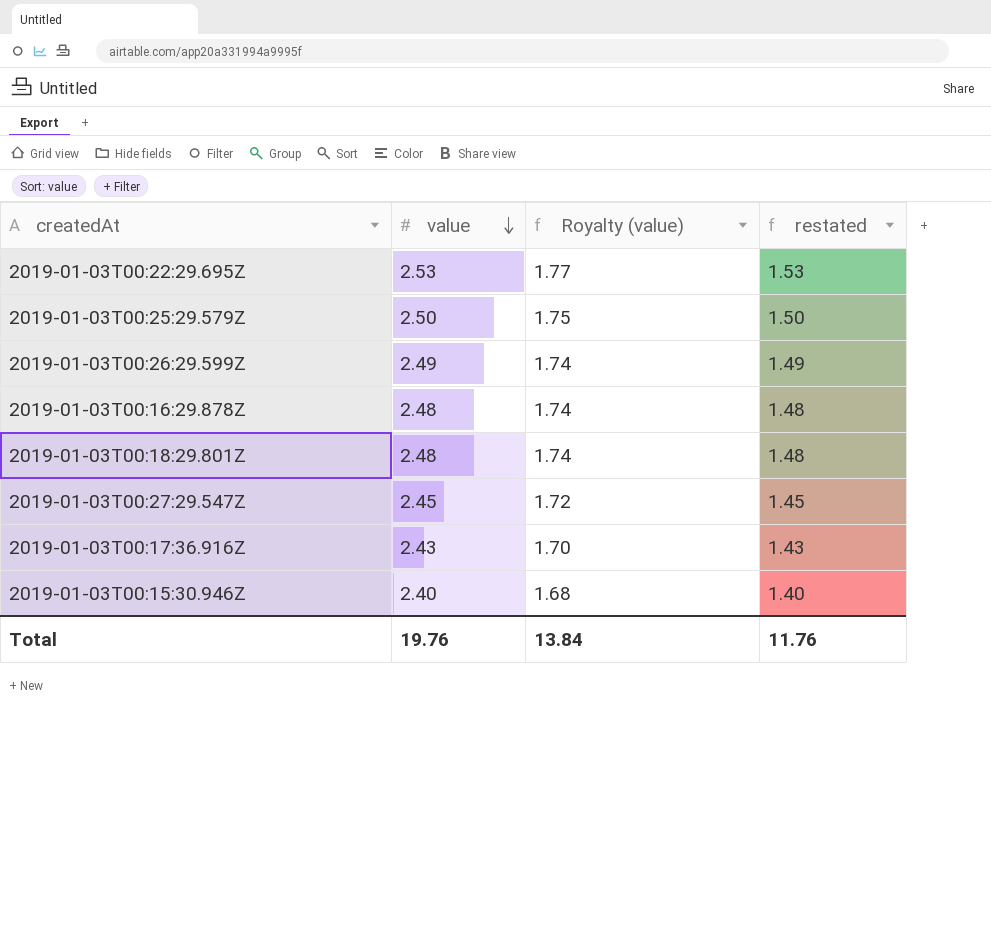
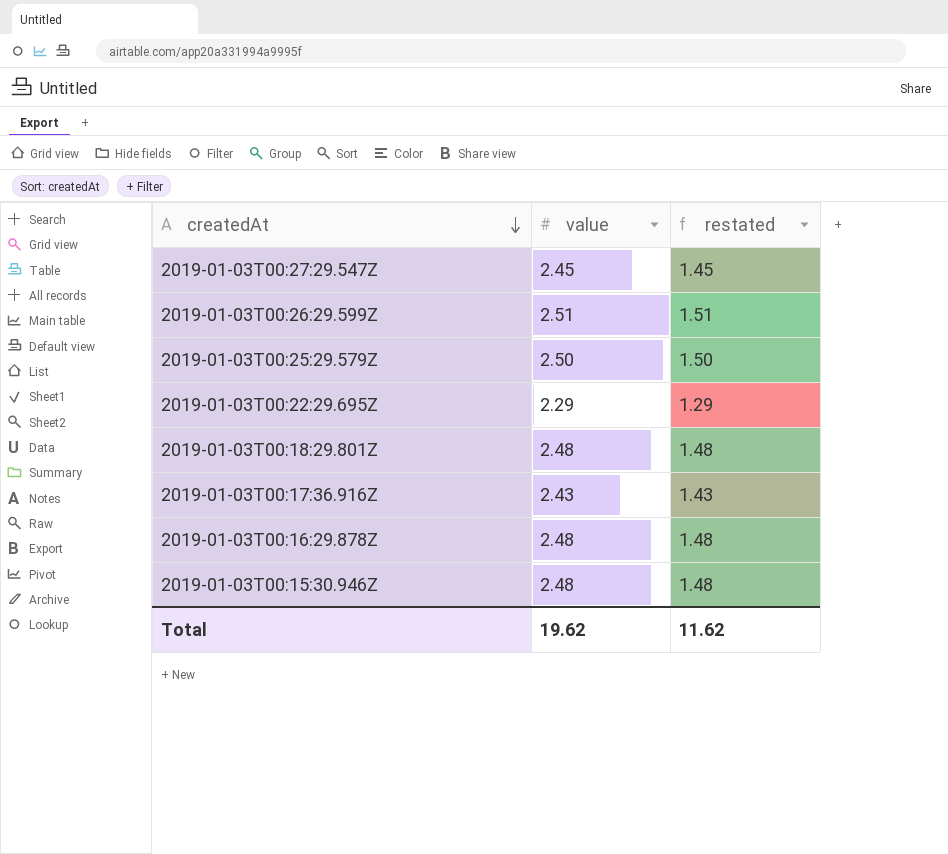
row order: value descending -> createdAt descending
column Royalty (value) | formula: [value] * 0.7 -> none
2019-01-03T00:26:29.599Z | value: 2.49 -> 2.51
2019-01-03T00:26:29.599Z | restated: 1.49 -> 1.51
2019-01-03T00:22:29.695Z | value: 2.53 -> 2.29
2019-01-03T00:22:29.695Z | restated: 1.53 -> 1.29
2019-01-03T00:15:30.946Z | value: 2.40 -> 2.48
2019-01-03T00:15:30.946Z | restated: 1.40 -> 1.48
Total | value: 19.76 -> 19.62
Total | restated: 11.76 -> 11.62

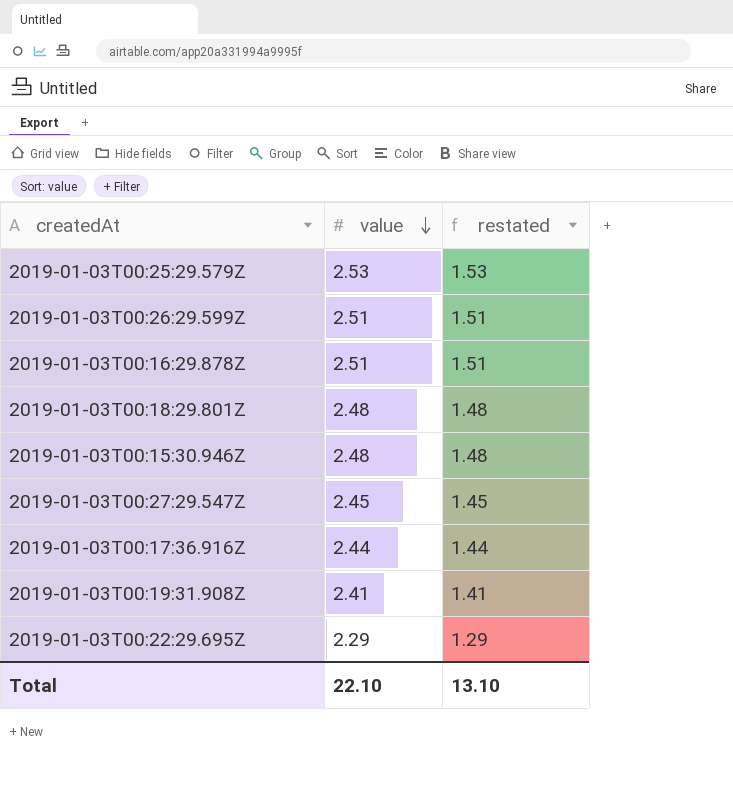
row order: createdAt descending -> value descending
2019-01-03T00:25:29.579Z | value: 2.50 -> 2.53
2019-01-03T00:25:29.579Z | restated: 1.50 -> 1.53
2019-01-03T00:16:29.878Z | value: 2.48 -> 2.51
2019-01-03T00:16:29.878Z | restated: 1.48 -> 1.51
2019-01-03T00:17:36.916Z | value: 2.43 -> 2.44
2019-01-03T00:17:36.916Z | restated: 1.43 -> 1.44
row 2019-01-03T00:19:31.908Z: none -> 2.41 | 1.41
Total | value: 19.62 -> 22.10
Total | restated: 11.62 -> 13.10

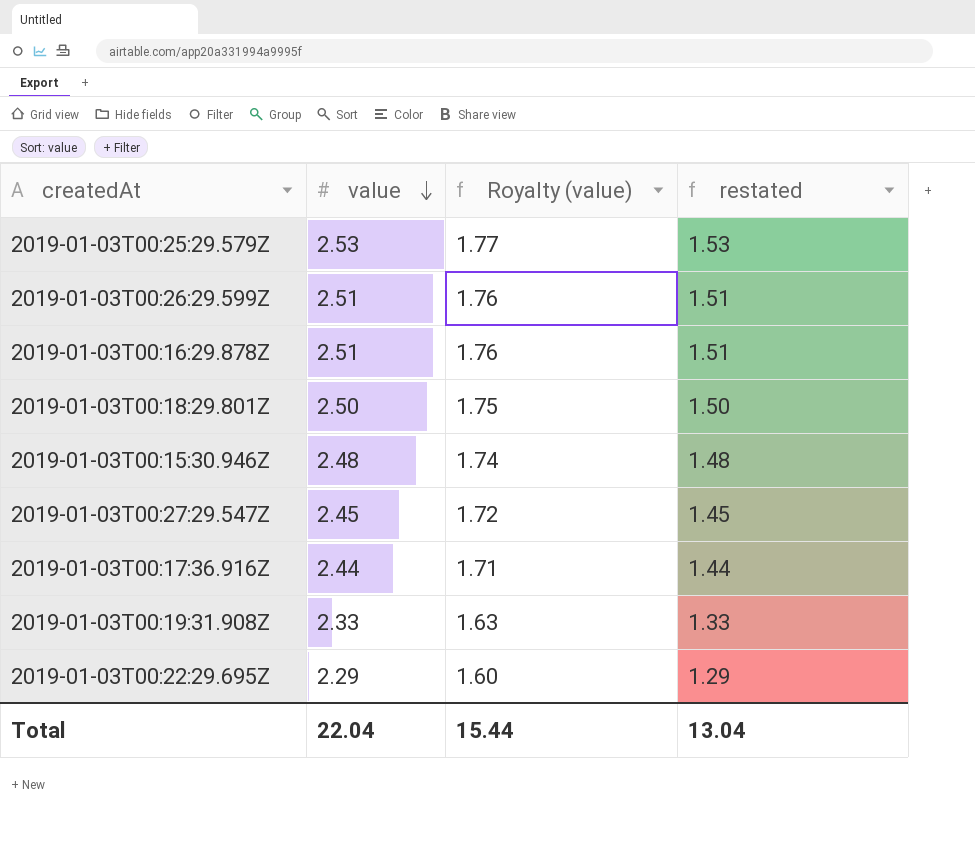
column Royalty (value) | formula: none -> [value] * 0.7
2019-01-03T00:18:29.801Z | value: 2.48 -> 2.50
2019-01-03T00:18:29.801Z | restated: 1.48 -> 1.50
2019-01-03T00:19:31.908Z | value: 2.41 -> 2.33
2019-01-03T00:19:31.908Z | restated: 1.41 -> 1.33
Total | value: 22.10 -> 22.04
Total | restated: 13.10 -> 13.04

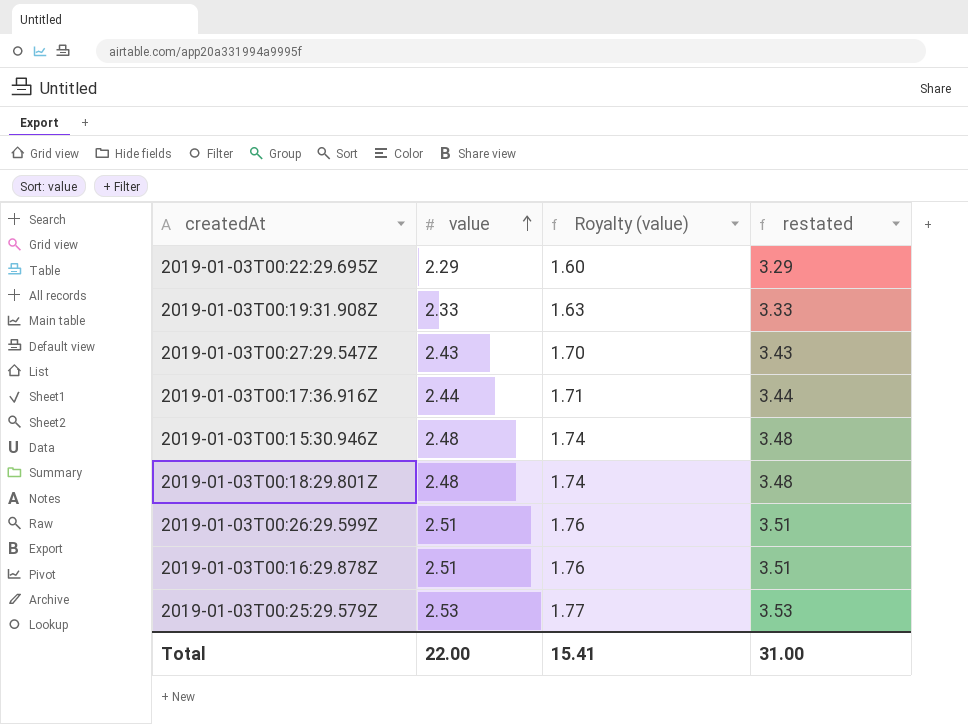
row order: value descending -> value ascending
column restated | formula: [value] - 1 -> [value] + 1
2019-01-03T00:27:29.547Z | value: 2.45 -> 2.43
2019-01-03T00:27:29.547Z | Royalty (value): 1.72 -> 1.70
2019-01-03T00:18:29.801Z | value: 2.50 -> 2.48
2019-01-03T00:18:29.801Z | Royalty (value): 1.75 -> 1.74
Total | value: 22.04 -> 22.00
Total | Royalty (value): 15.44 -> 15.41
Total | restated: 13.04 -> 31.00

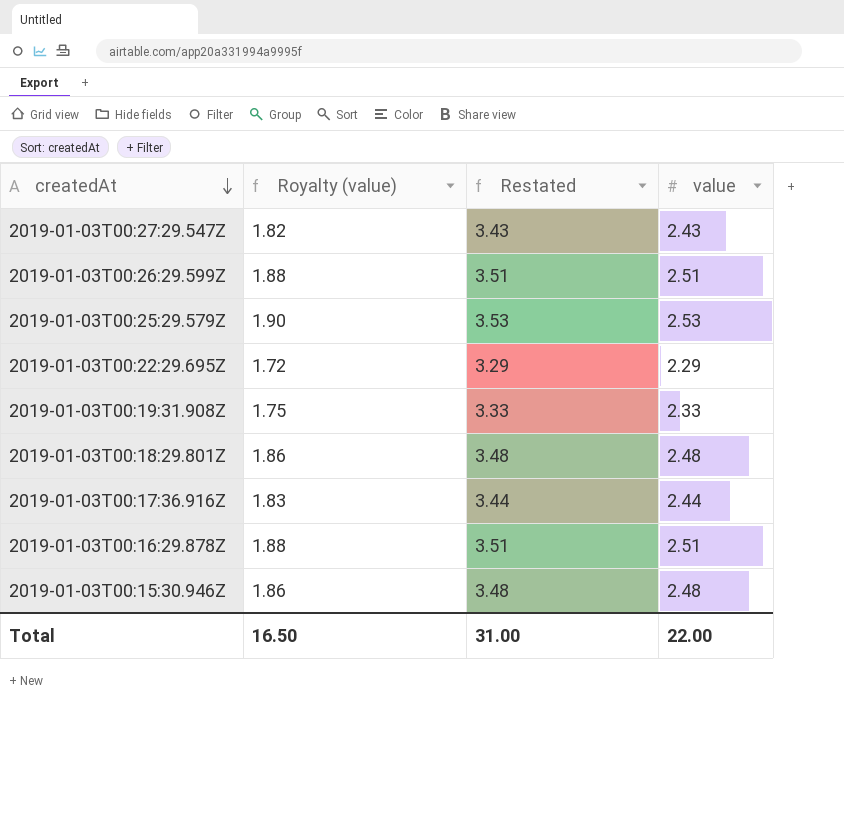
row order: value ascending -> createdAt descending
column Royalty (value) | formula: [value] * 0.7 -> [value] * 0.75
column name: restated -> Restated
column value | position: 2 -> 4
Total | Royalty (value): 15.41 -> 16.50

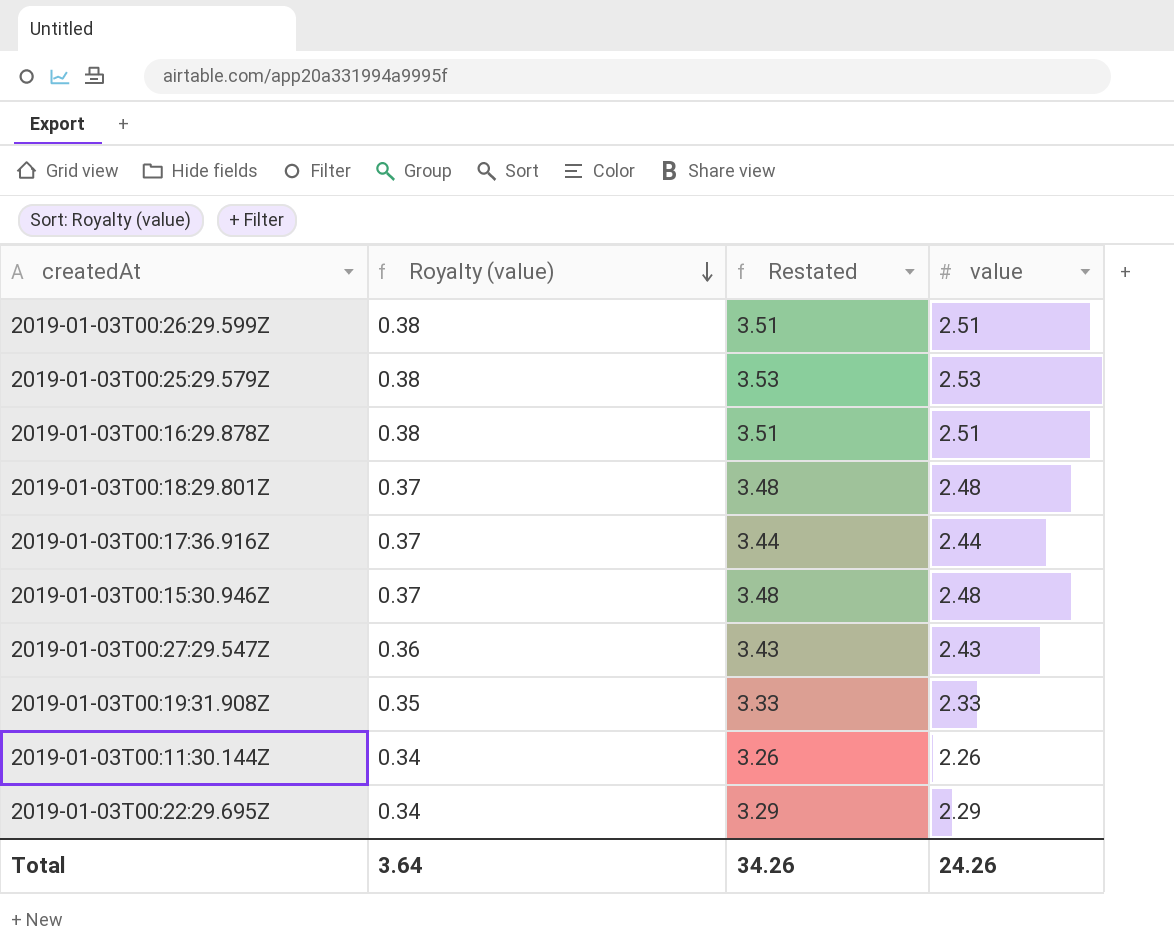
row order: createdAt descending -> Royalty (value) descending
column Royalty (value) | formula: [value] * 0.75 -> [value] * 0.15
row 2019-01-03T00:11:30.144Z: none -> 0.34 | 3.26 | 2.26
Total | Royalty (value): 16.50 -> 3.64
Total | Restated: 31.00 -> 34.26
Total | value: 22.00 -> 24.26

